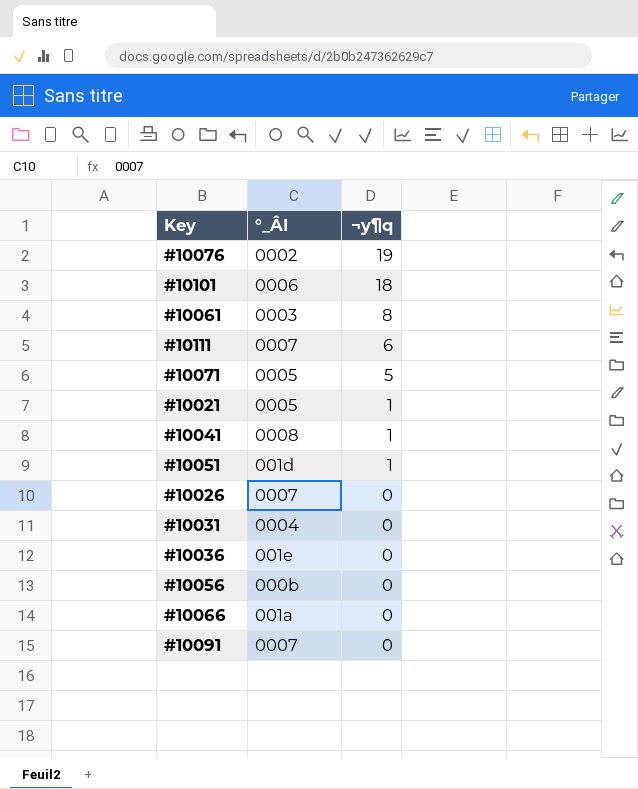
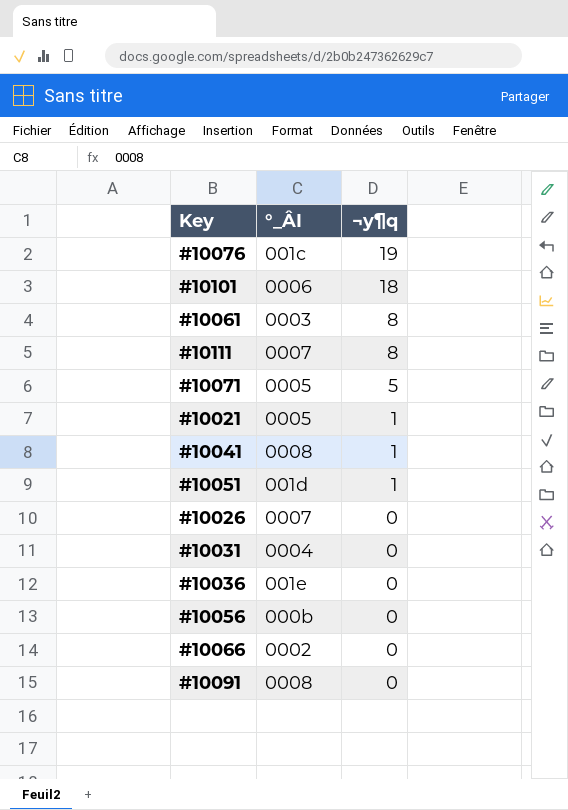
#10076 | °_ÂI: 0002 -> 001c
#10111 | ¬y¶q: 6 -> 8
#10066 | °_ÂI: 001a -> 0002
#10091 | °_ÂI: 0007 -> 0008

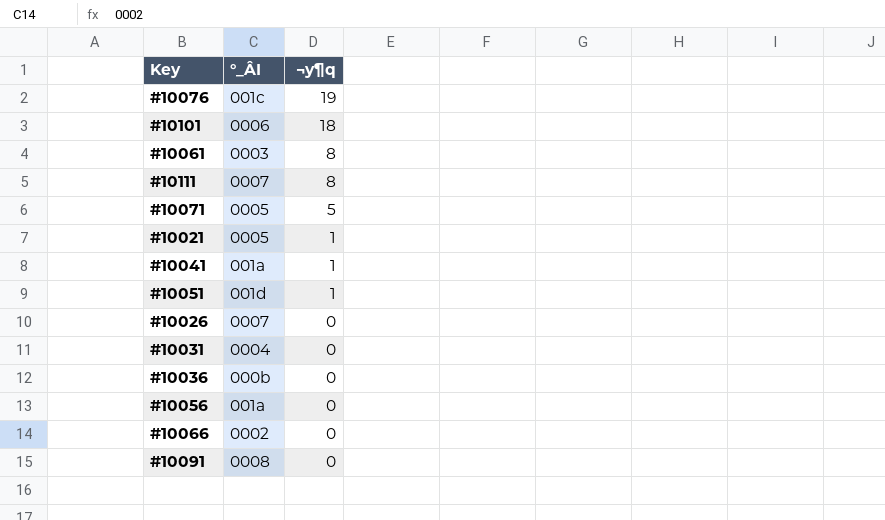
#10041 | °_ÂI: 0008 -> 001a
#10036 | °_ÂI: 001e -> 000b
#10056 | °_ÂI: 000b -> 001a

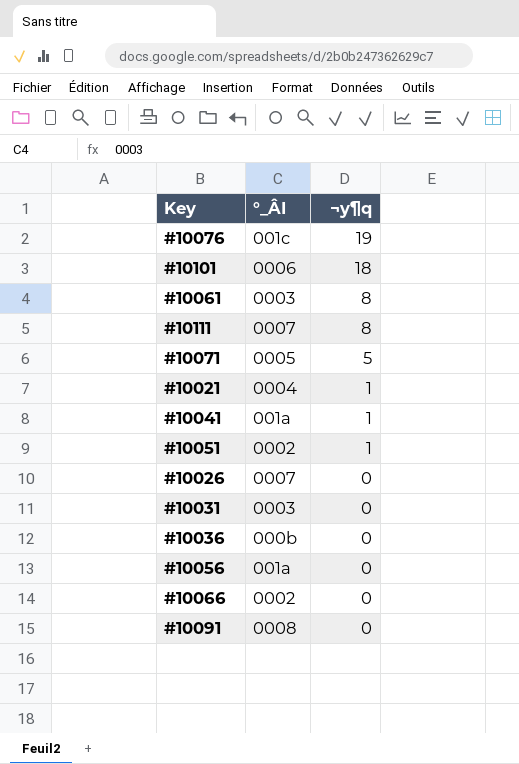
#10021 | °_ÂI: 0005 -> 0004
#10051 | °_ÂI: 001d -> 0002
#10031 | °_ÂI: 0004 -> 0003

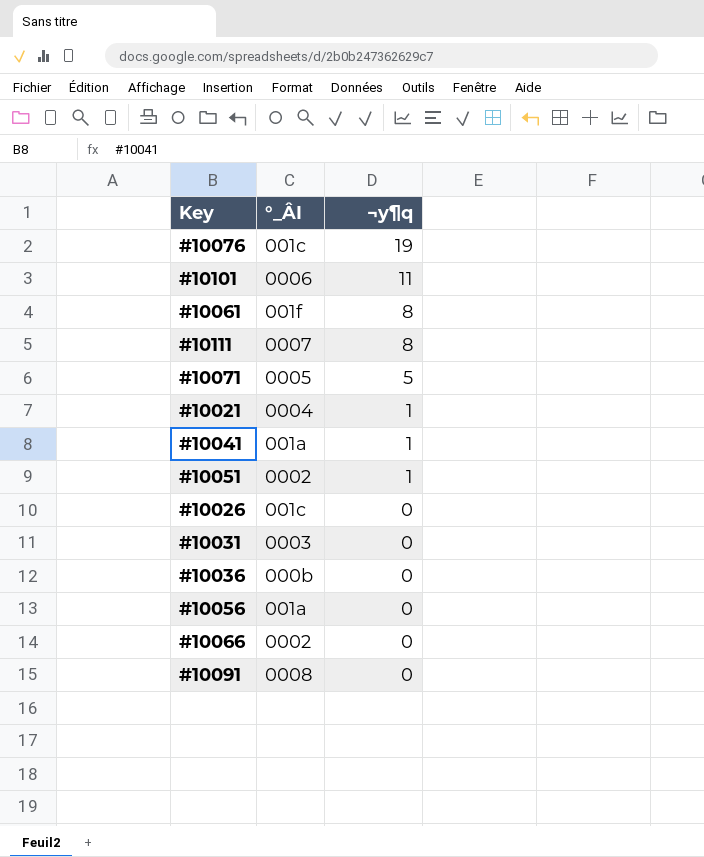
#10101 | ¬y¶q: 18 -> 11
#10061 | °_ÂI: 0003 -> 001f
#10026 | °_ÂI: 0007 -> 001c

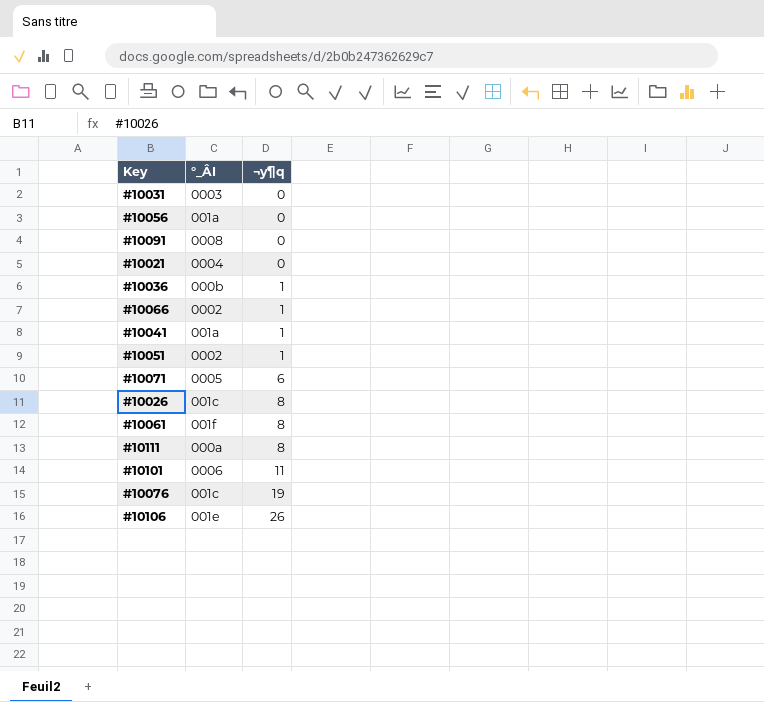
row order: ¬y¶q descending -> ¬y¶q ascending
#10021 | ¬y¶q: 1 -> 0
#10036 | ¬y¶q: 0 -> 1
#10066 | ¬y¶q: 0 -> 1
#10071 | ¬y¶q: 5 -> 6
#10026 | ¬y¶q: 0 -> 8
#10111 | °_ÂI: 0007 -> 000a
row #10106: none -> 001e | 26

